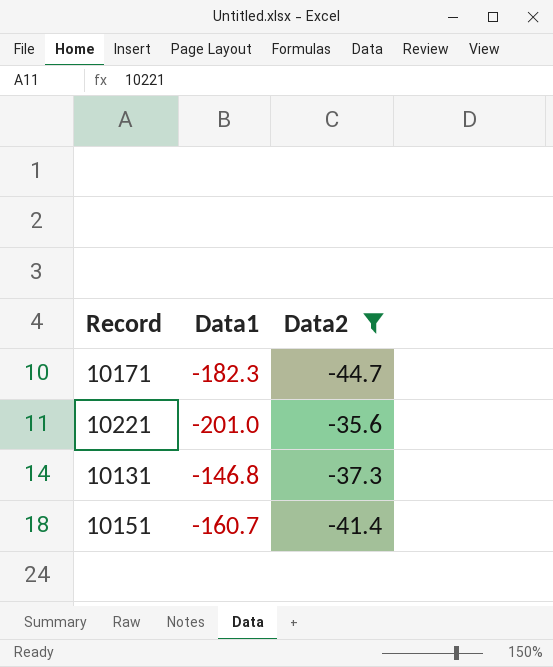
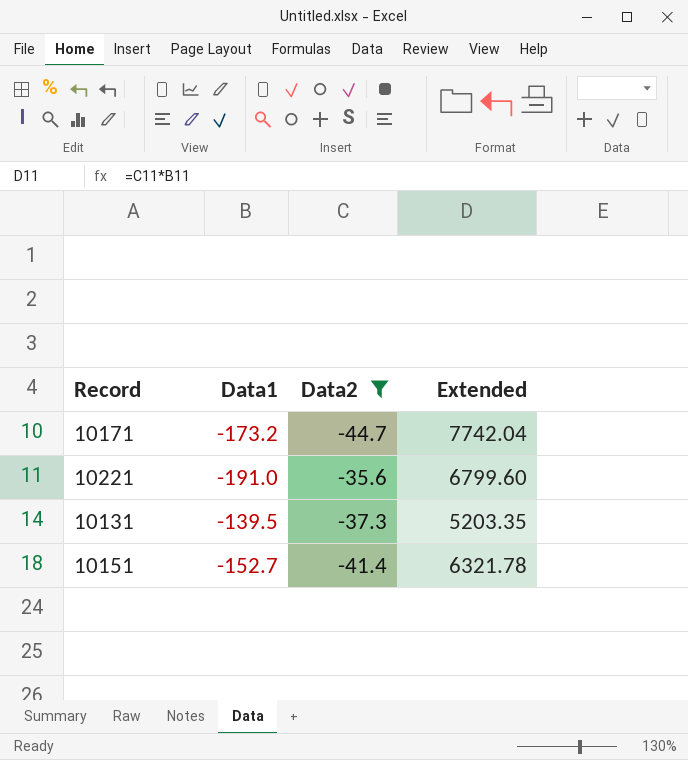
column Extended | formula: none -> [Data1] * [Data2]
10171 | Data1: -182.3 -> -173.2
10221 | Data1: -201.0 -> -191.0
10131 | Data1: -146.8 -> -139.5
10151 | Data1: -160.7 -> -152.7

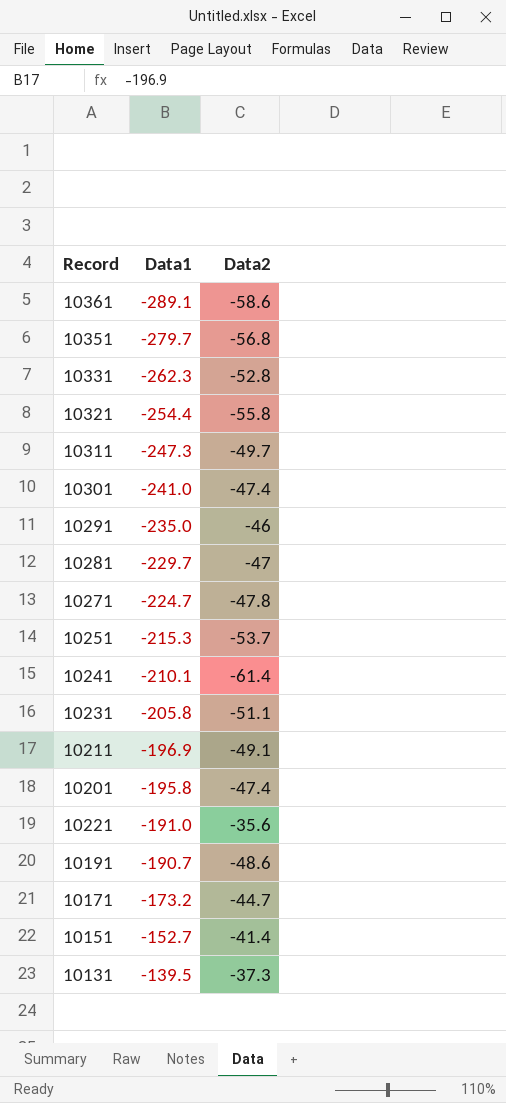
filter: Data2 >= -44.7 -> none
row order: none -> Data1 ascending
column Extended | formula: [Data1] * [Data2] -> none

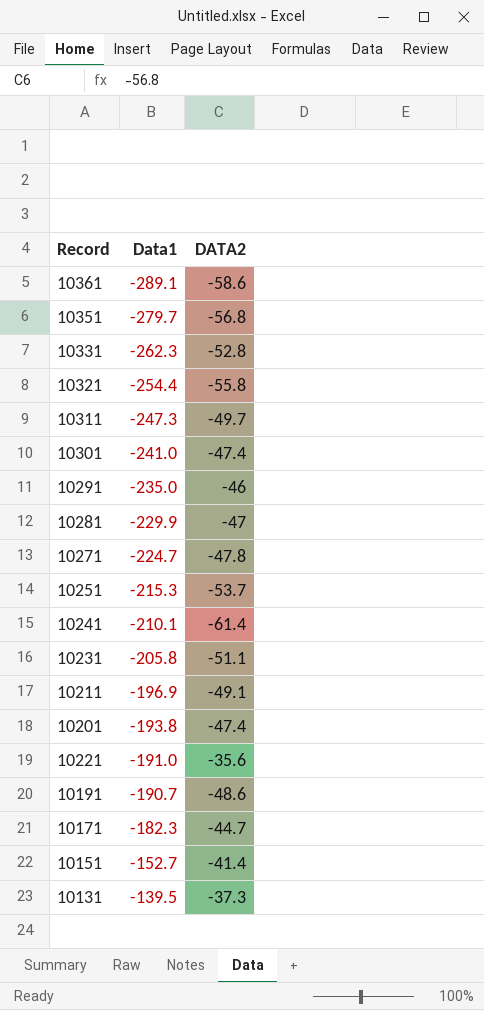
column name: Data2 -> DATA2
10281 | Data1: -229.7 -> -229.9
10201 | Data1: -195.8 -> -193.8
10171 | Data1: -173.2 -> -182.3

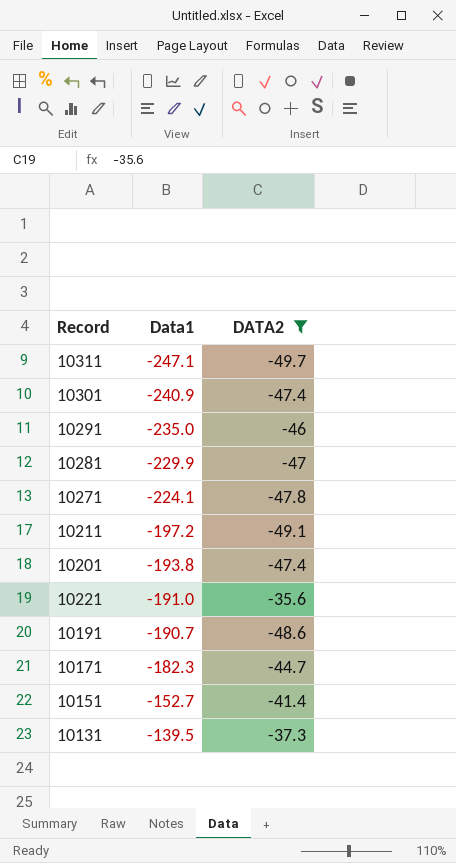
filter: none -> DATA2 >= -49.7
10311 | Data1: -247.3 -> -247.1
10301 | Data1: -241.0 -> -240.9
10271 | Data1: -224.7 -> -224.1
10211 | Data1: -196.9 -> -197.2

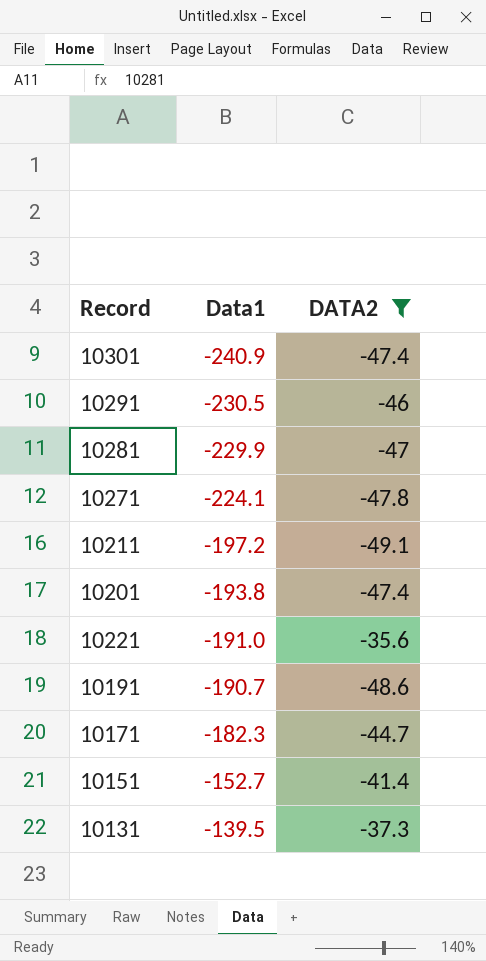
row 10311: -247.1 | -49.7 -> none
10291 | Data1: -235.0 -> -230.5

